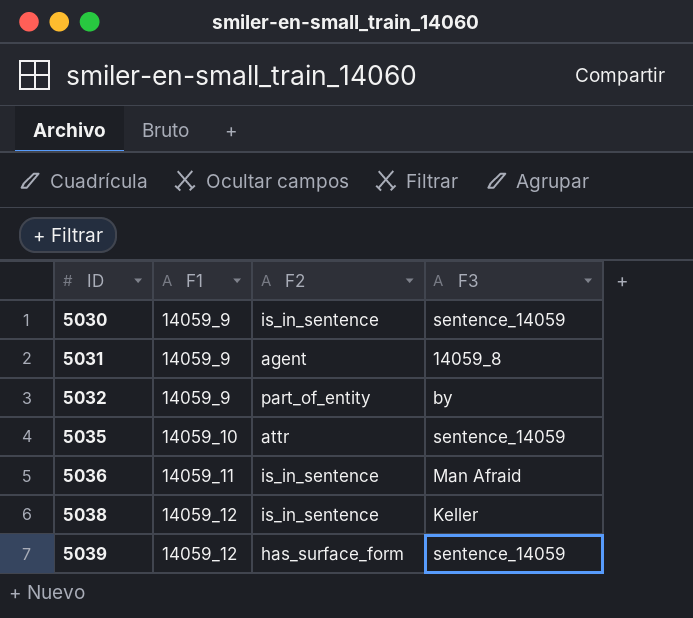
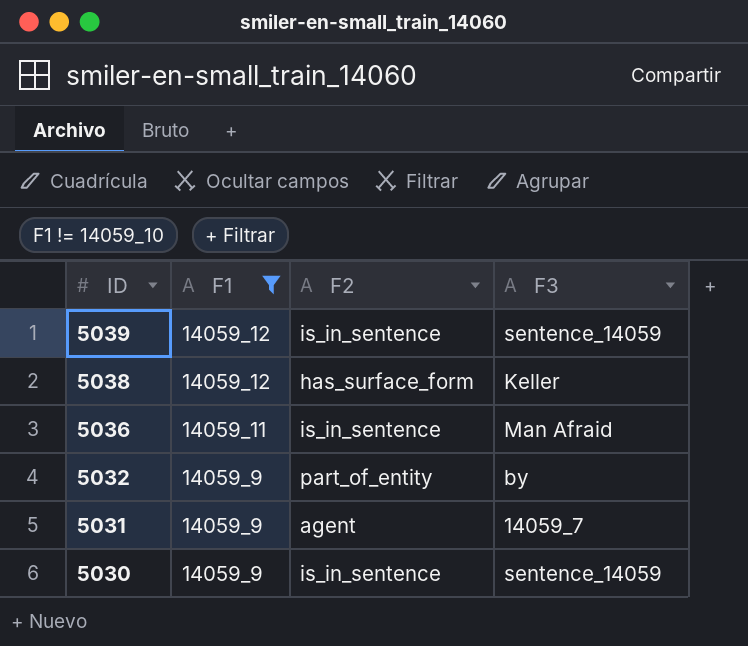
filter: none -> F1 != 14059_10
row order: ID ascending -> ID descending
5039 | F2: has_surface_form -> is_in_sentence
5038 | F2: is_in_sentence -> has_surface_form
5031 | F3: 14059_8 -> 14059_7

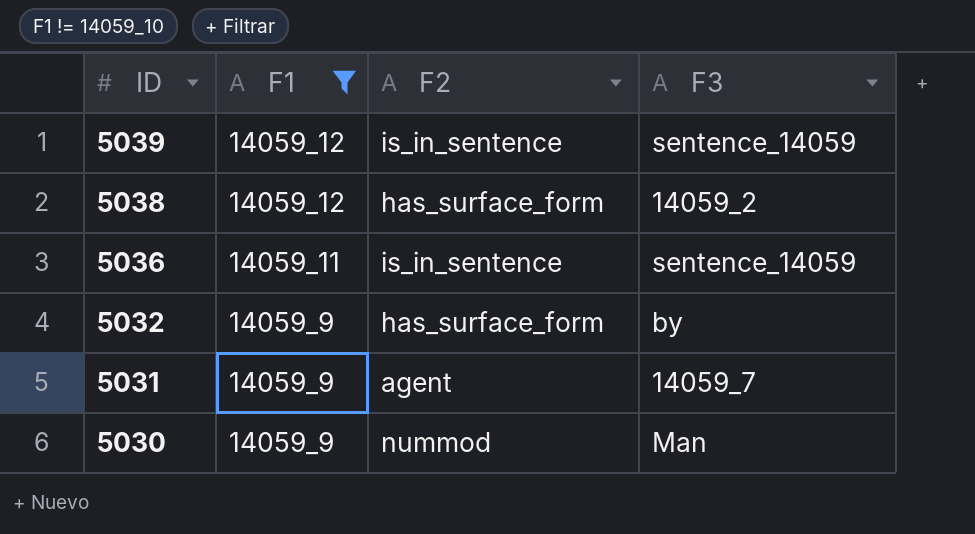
5038 | F3: Keller -> 14059_2
5036 | F3: Man Afraid -> sentence_14059
5032 | F2: part_of_entity -> has_surface_form
5030 | F2: is_in_sentence -> nummod
5030 | F3: sentence_14059 -> Man

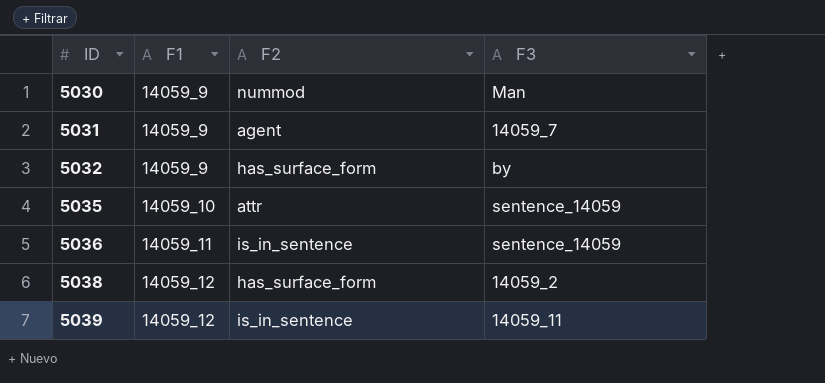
filter: F1 != 14059_10 -> none
row order: ID descending -> ID ascending
5039 | F3: sentence_14059 -> 14059_11

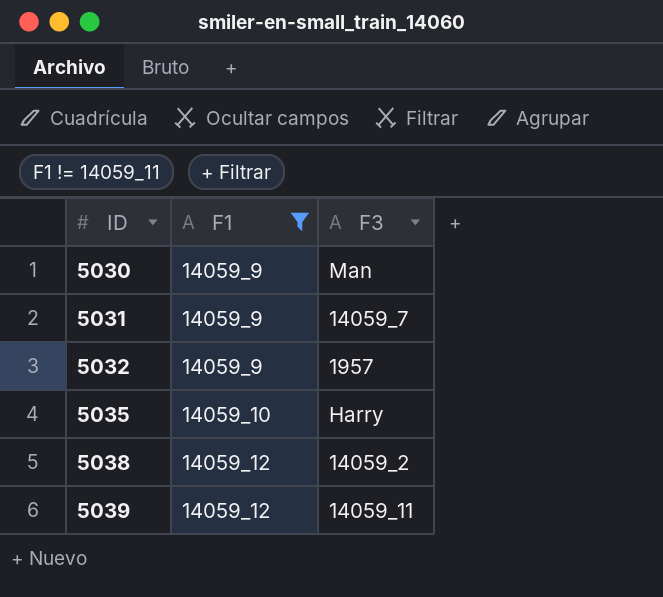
filter: none -> F1 != 14059_11
column F2 | position: 3 -> none
5032 | F3: by -> 1957
5035 | F3: sentence_14059 -> Harry

